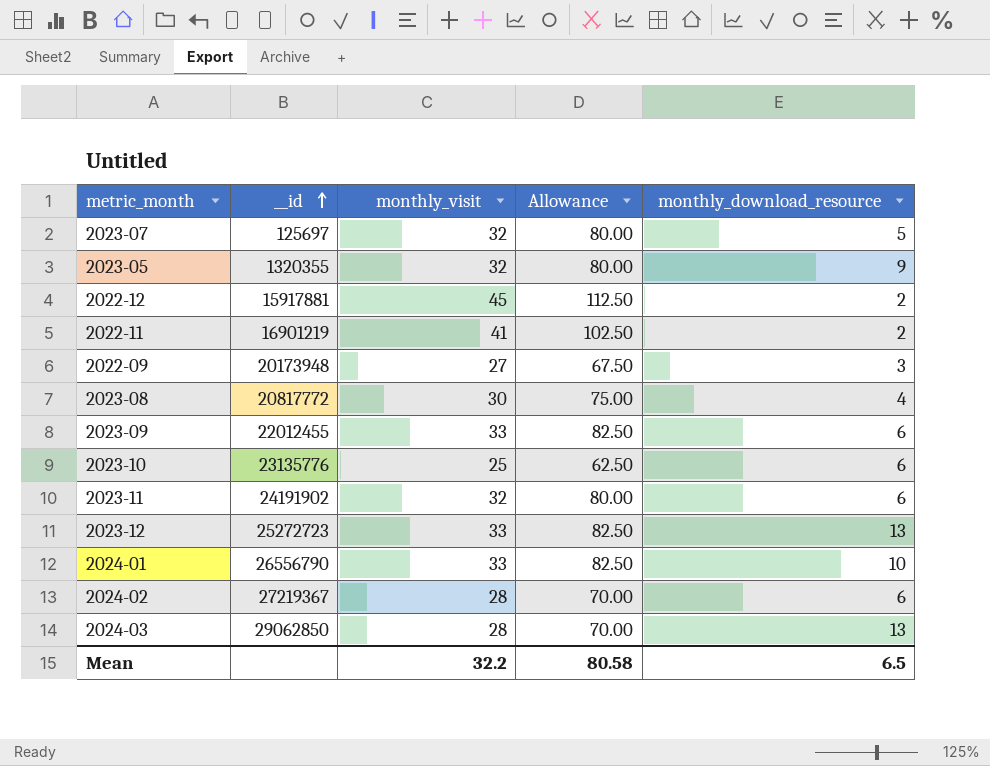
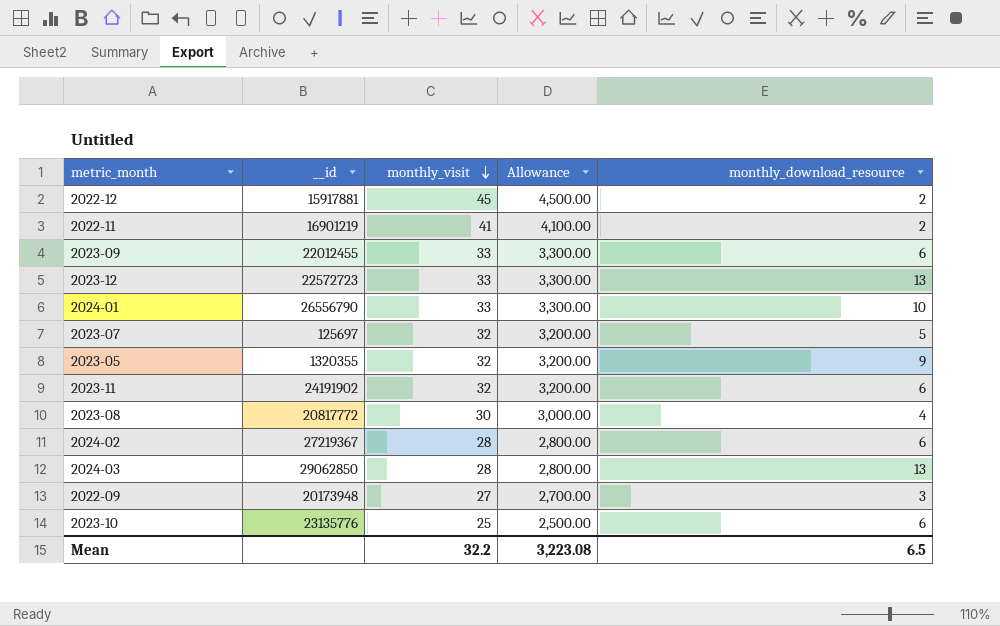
row order: __id ascending -> monthly_visit descending
column Allowance | formula: [monthly_visit] * 2.5 -> [monthly_visit] * 100
2023-12 | __id: 25272723 -> 22572723
Mean | Allowance: 80.58 -> 3,223.08

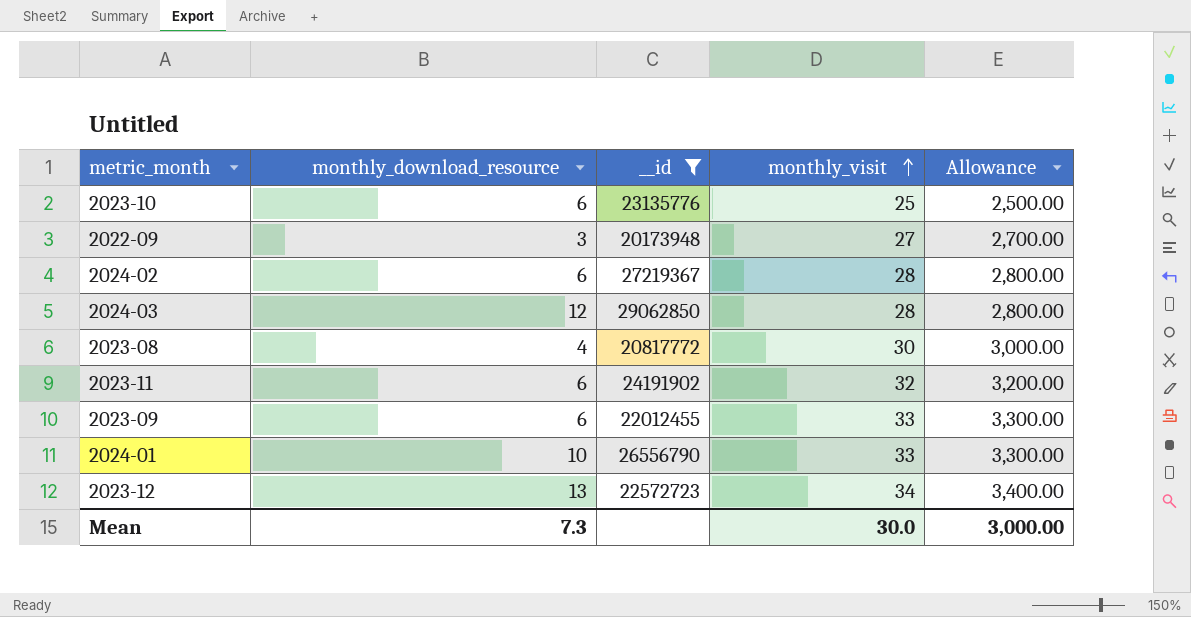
filter: none -> __id >= 20173948
row order: monthly_visit descending -> monthly_visit ascending
column monthly_download_resource | position: 5 -> 2
2024-03 | monthly_download_resource: 13 -> 12
2023-12 | monthly_visit: 33 -> 34
2023-12 | Allowance: 3,300.00 -> 3,400.00
Mean | monthly_download_resource: 6.5 -> 7.3
Mean | monthly_visit: 32.2 -> 30.0
Mean | Allowance: 3,223.08 -> 3,000.00

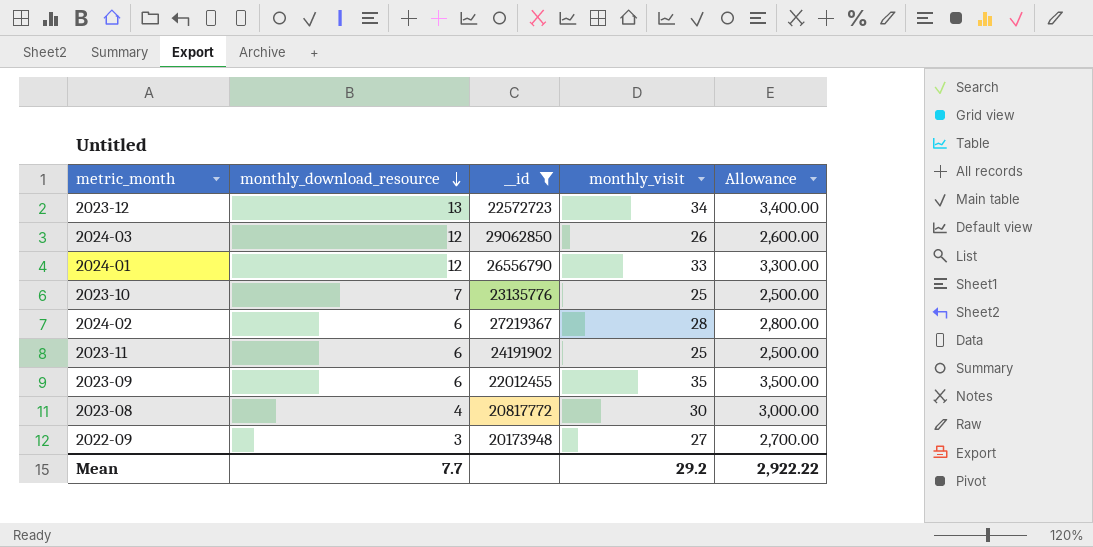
row order: monthly_visit ascending -> monthly_download_resource descending
2024-03 | monthly_visit: 28 -> 26
2024-03 | Allowance: 2,800.00 -> 2,600.00
2024-01 | monthly_download_resource: 10 -> 12
2023-10 | monthly_download_resource: 6 -> 7
2023-11 | monthly_visit: 32 -> 25
2023-11 | Allowance: 3,200.00 -> 2,500.00
2023-09 | monthly_visit: 33 -> 35
2023-09 | Allowance: 3,300.00 -> 3,500.00
Mean | monthly_download_resource: 7.3 -> 7.7
Mean | monthly_visit: 30.0 -> 29.2
Mean | Allowance: 3,000.00 -> 2,922.22

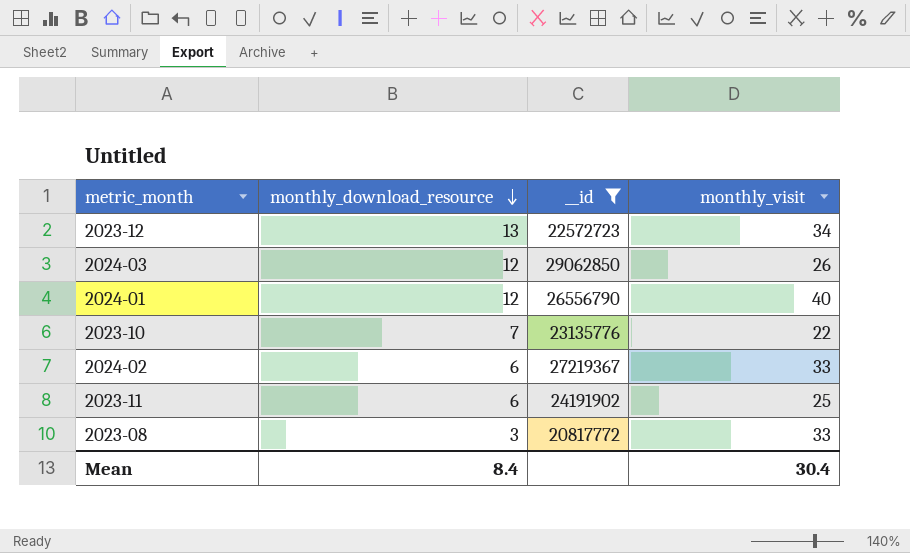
column Allowance | formula: [monthly_visit] * 100 -> none
row 2023-09: 6 | 22012455 | 35 | 3,500.00 -> none
row 2022-09: 3 | 20173948 | 27 | 2,700.00 -> none
2024-01 | monthly_visit: 33 -> 40
2023-10 | monthly_visit: 25 -> 22
2024-02 | monthly_visit: 28 -> 33
2023-08 | monthly_download_resource: 4 -> 3
2023-08 | monthly_visit: 30 -> 33
Mean | monthly_download_resource: 7.7 -> 8.4
Mean | monthly_visit: 29.2 -> 30.4

